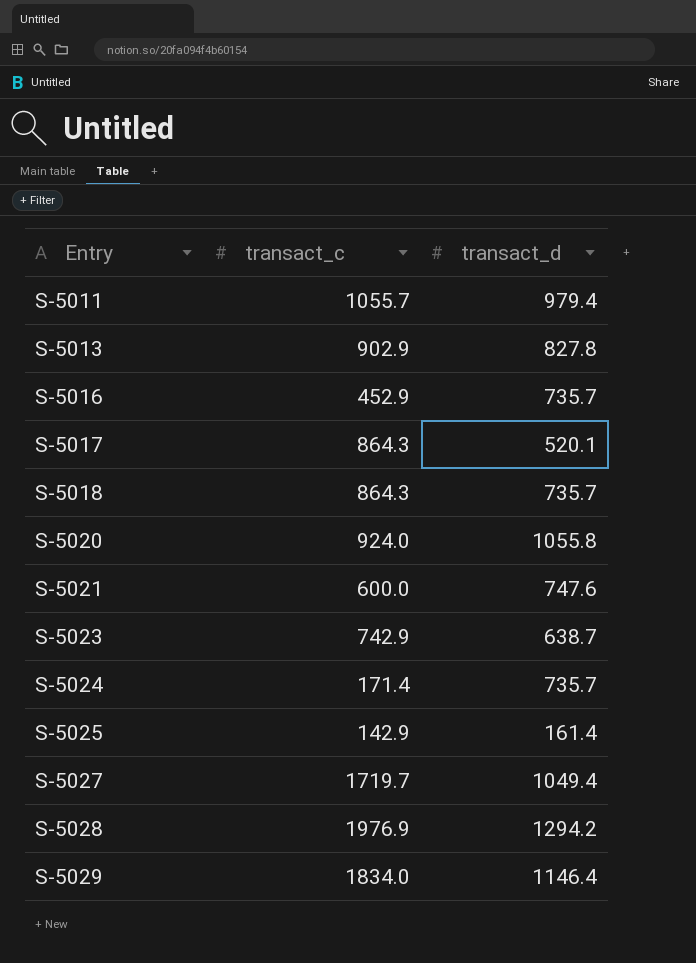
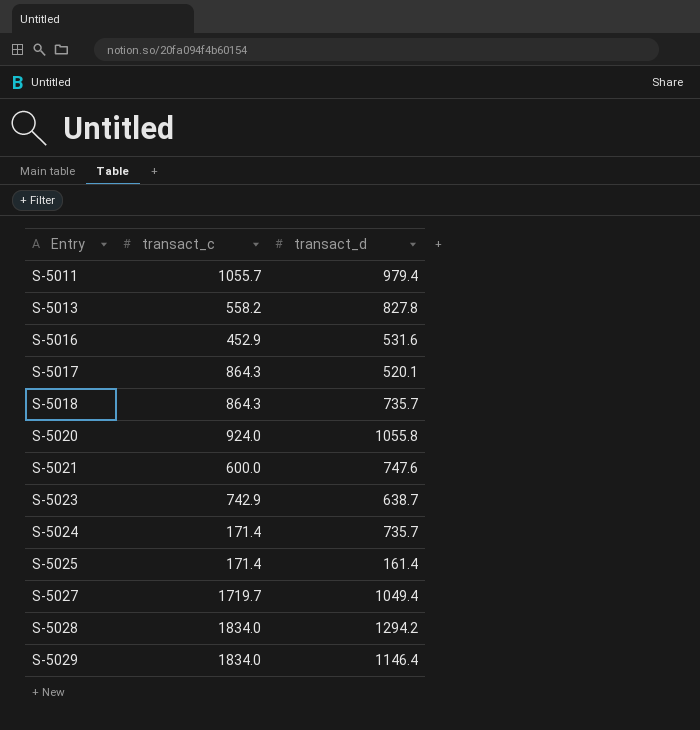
S-5013 | transact_c: 902.9 -> 558.2
S-5016 | transact_d: 735.7 -> 531.6
S-5025 | transact_c: 142.9 -> 171.4
S-5028 | transact_c: 1976.9 -> 1834.0

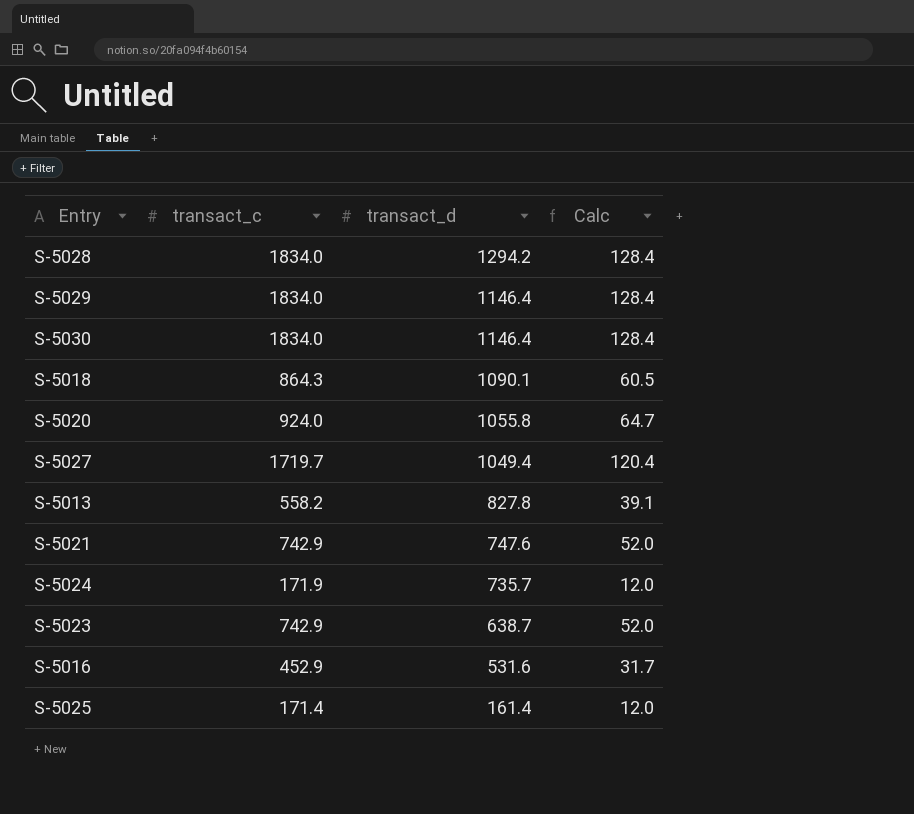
row order: Entry ascending -> transact_d descending
column Calc | formula: none -> [transact_c] * 0.07
row S-5011: 1055.7 | 979.4 -> none
row S-5017: 864.3 | 520.1 -> none
row S-5030: none -> 1834.0 | 1146.4 | 128.4
S-5018 | transact_d: 735.7 -> 1090.1
S-5021 | transact_c: 600.0 -> 742.9
S-5024 | transact_c: 171.4 -> 171.9

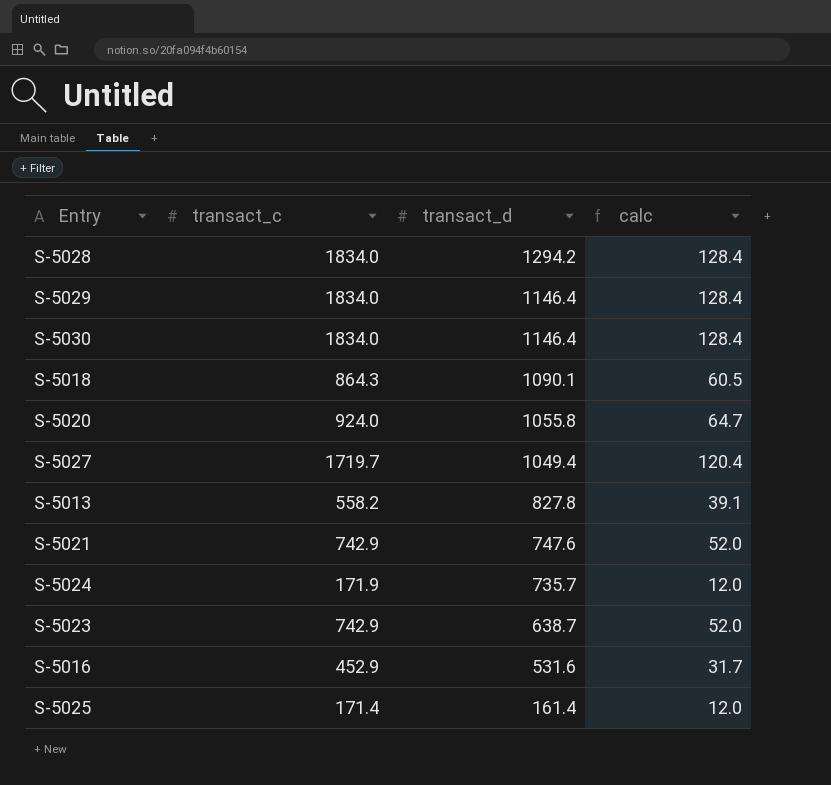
column name: Calc -> calc

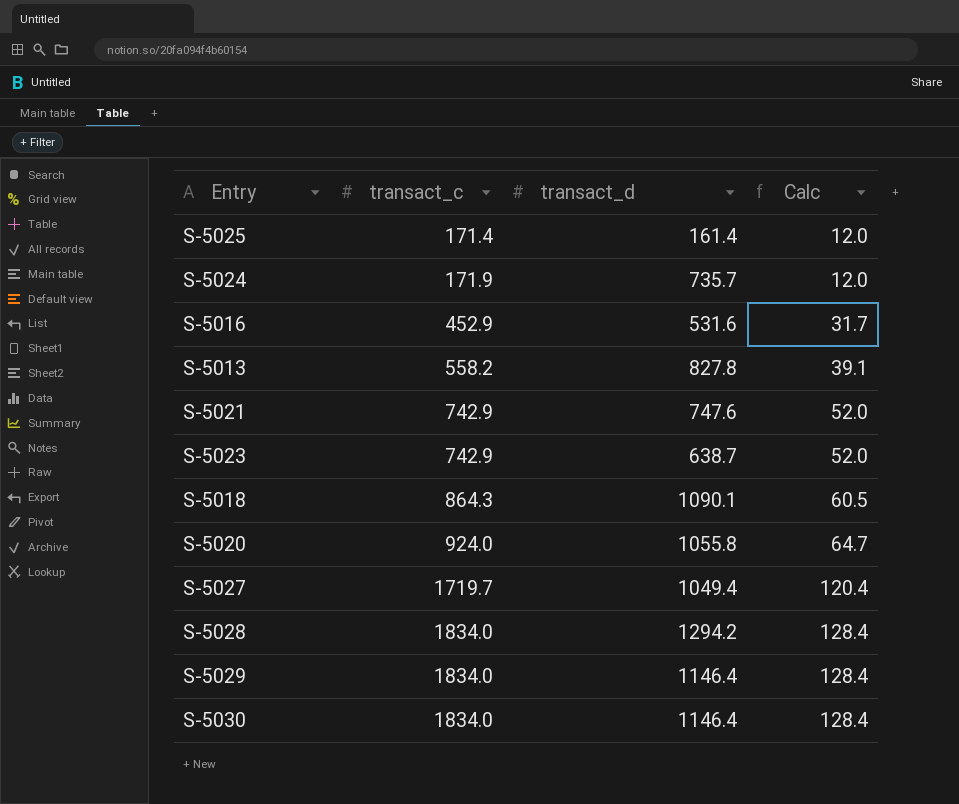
row order: transact_d descending -> transact_c ascending
column name: calc -> Calc

